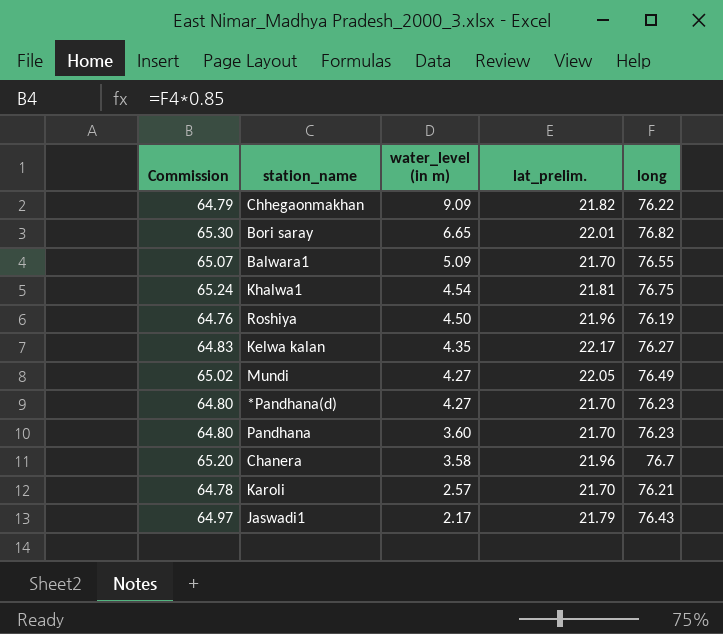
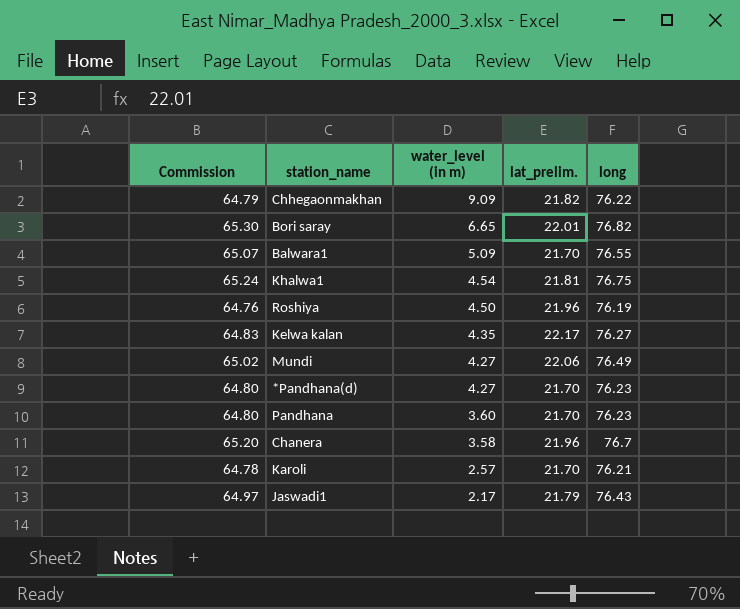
Mundi | lat_prelim.: 22.05 -> 22.06

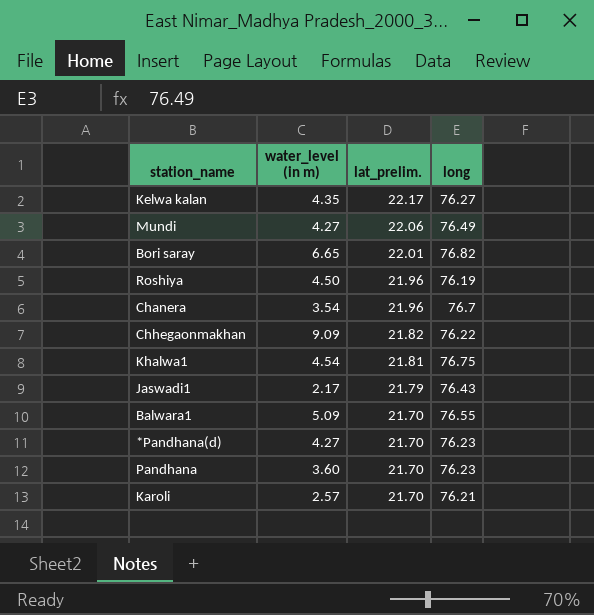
row order: water_level (in m) descending -> lat_prelim. descending
column Commission | formula: [long] * 0.85 -> none
Chanera | water_level (in m): 3.58 -> 3.54

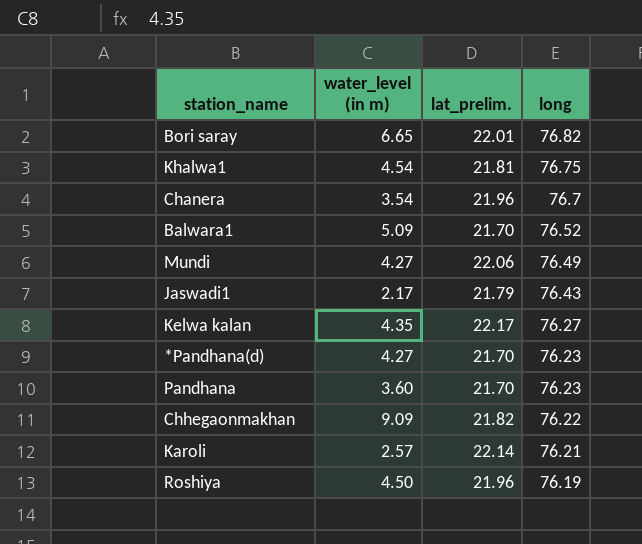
row order: lat_prelim. descending -> long descending
Balwara1 | long: 76.55 -> 76.52
Karoli | lat_prelim.: 21.70 -> 22.14

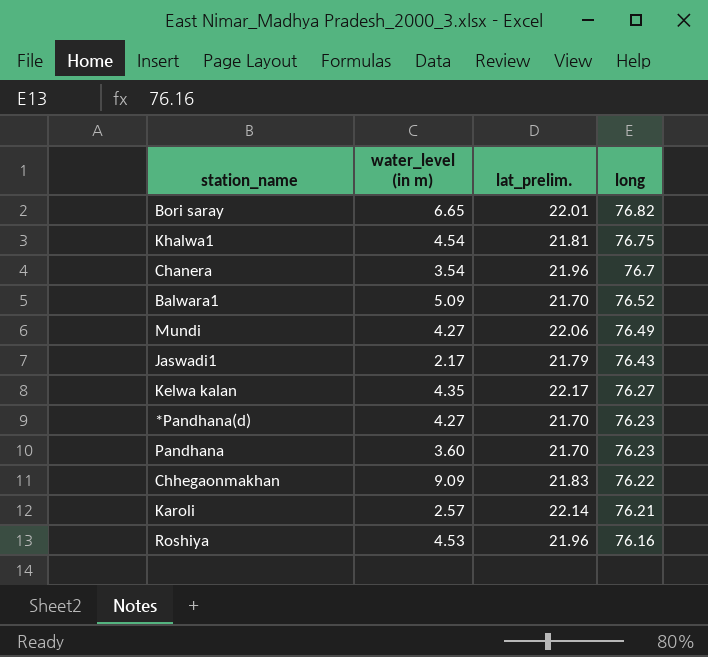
Chhegaonmakhan | lat_prelim.: 21.82 -> 21.83
Roshiya | water_level (in m): 4.50 -> 4.53
Roshiya | long: 76.19 -> 76.16

